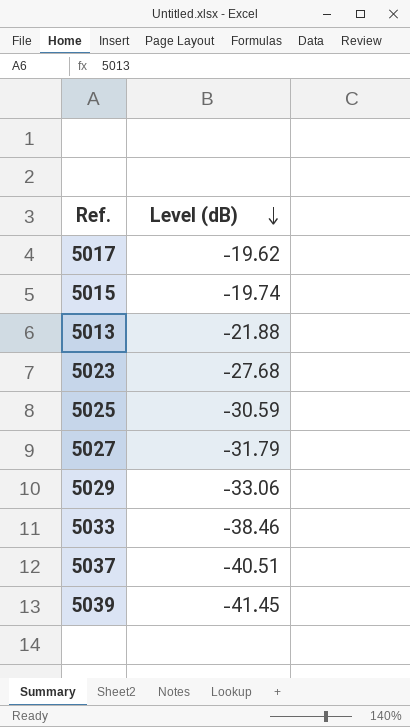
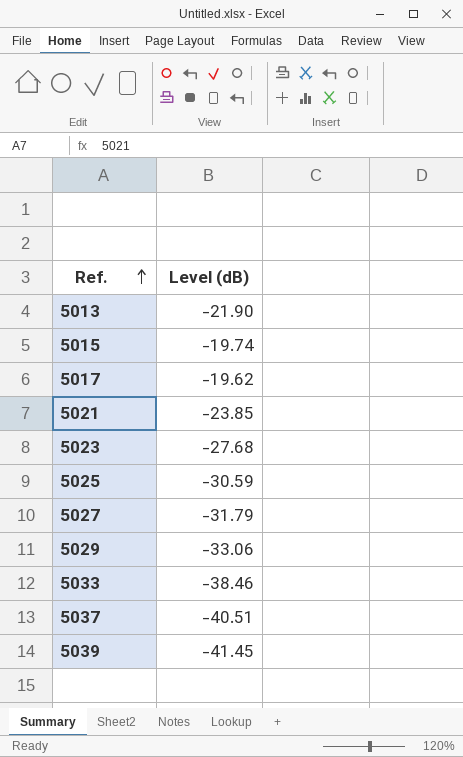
row order: Level (dB) descending -> Ref. ascending
5013 | Level (dB): -21.88 -> -21.90
row 5021: none -> -23.85

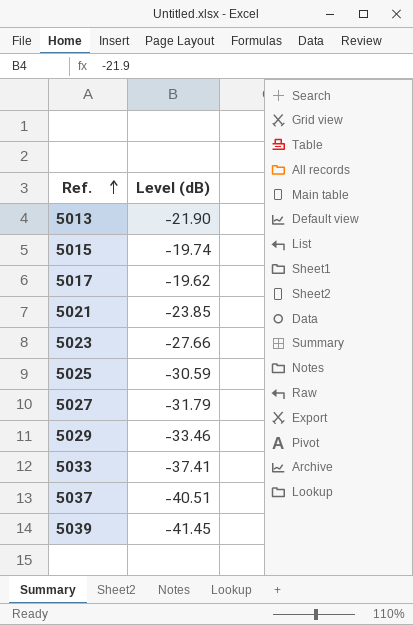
5023 | Level (dB): -27.68 -> -27.66
5029 | Level (dB): -33.06 -> -33.46
5033 | Level (dB): -38.46 -> -37.41

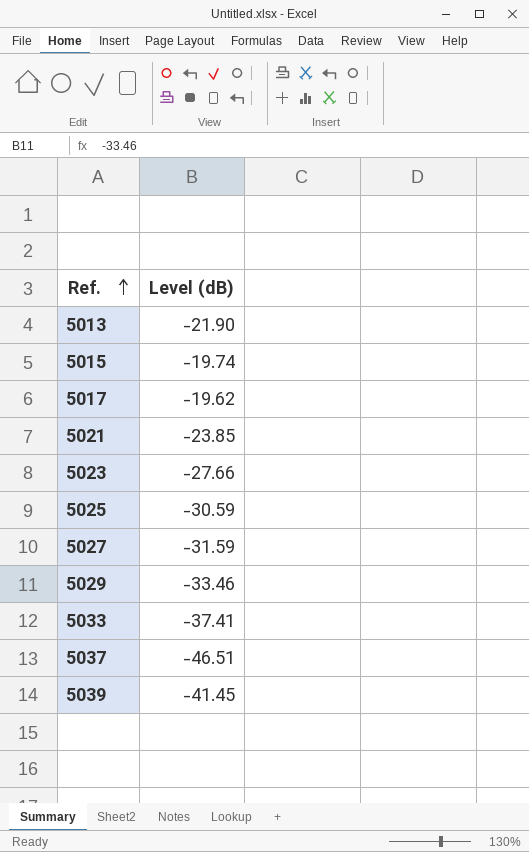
5027 | Level (dB): -31.79 -> -31.59
5037 | Level (dB): -40.51 -> -46.51

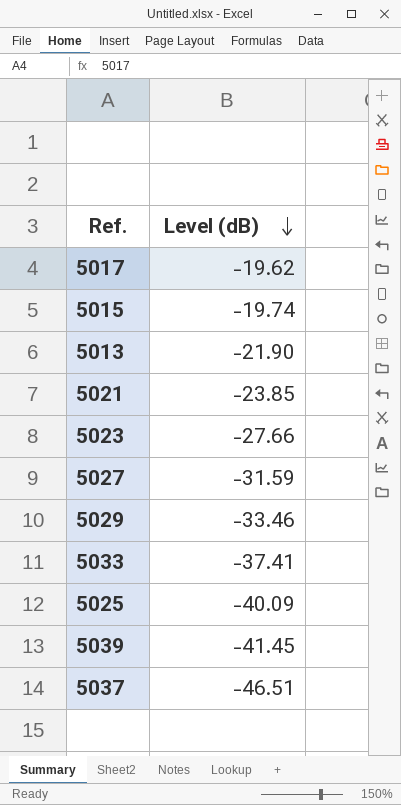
row order: Ref. ascending -> Level (dB) descending
5025 | Level (dB): -30.59 -> -40.09

